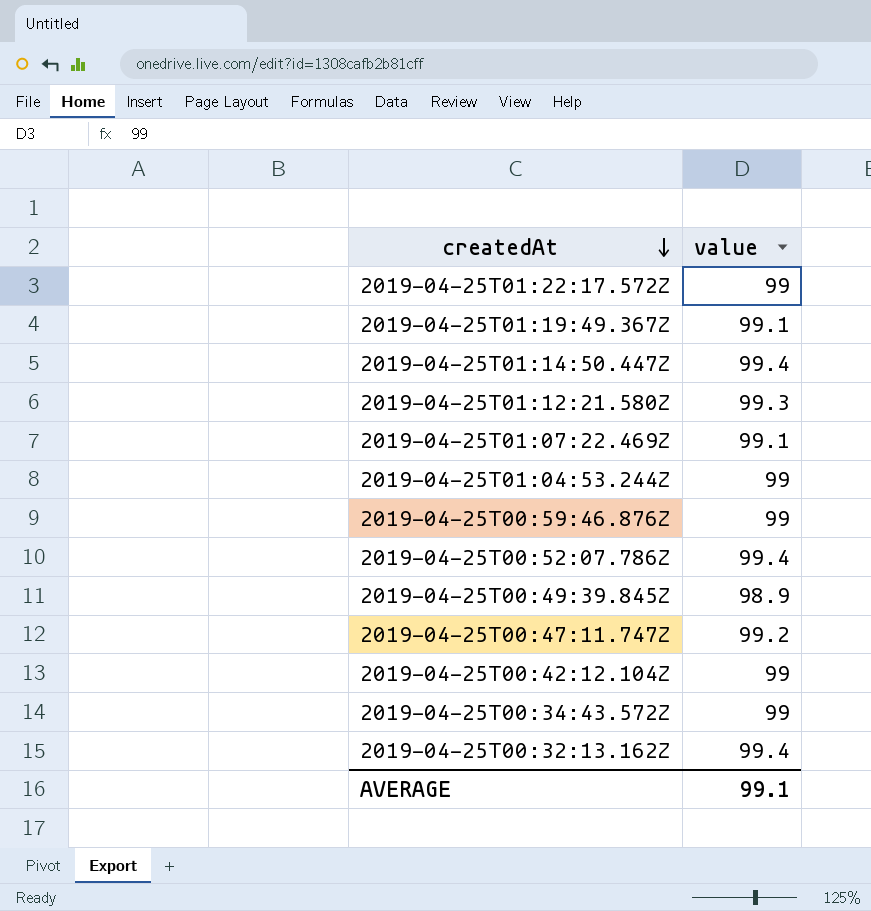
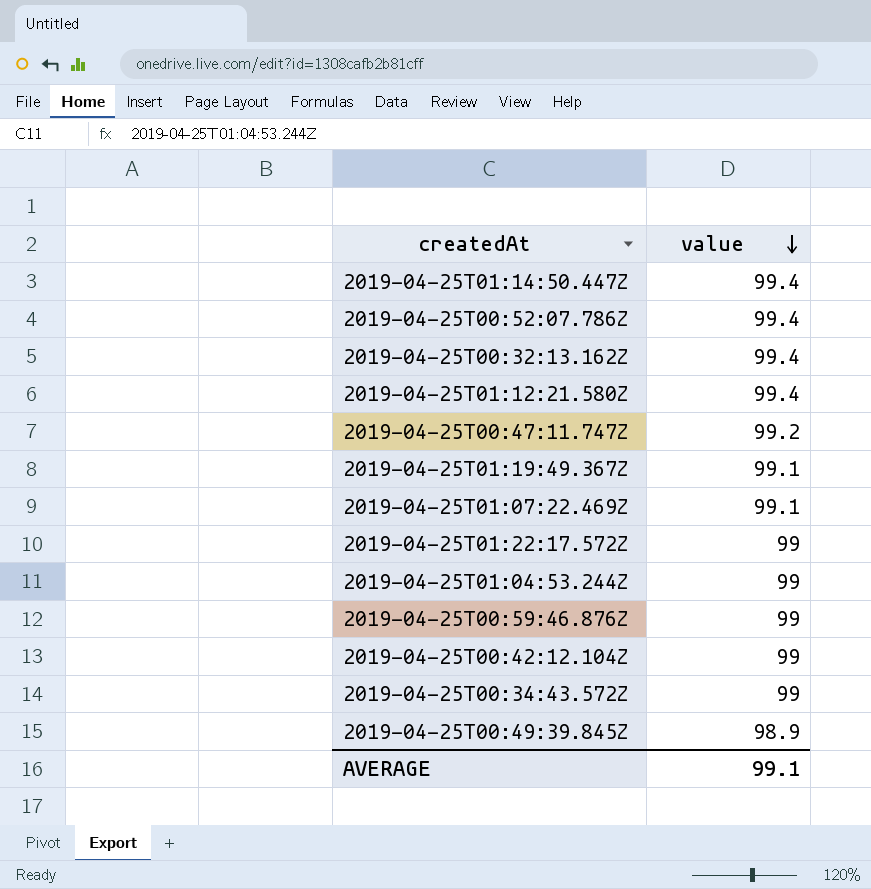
row order: createdAt descending -> value descending
2019-04-25T01:12:21.580Z | value: 99.3 -> 99.4

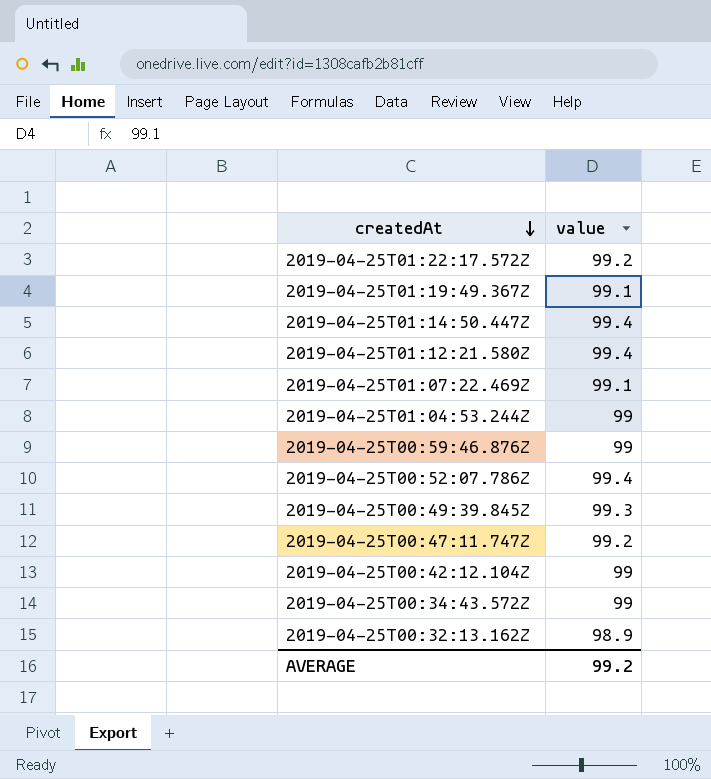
row order: value descending -> createdAt descending
2019-04-25T01:22:17.572Z | value: 99 -> 99.2
2019-04-25T00:49:39.845Z | value: 98.9 -> 99.3
2019-04-25T00:32:13.162Z | value: 99.4 -> 98.9
AVERAGE | value: 99.1 -> 99.2

